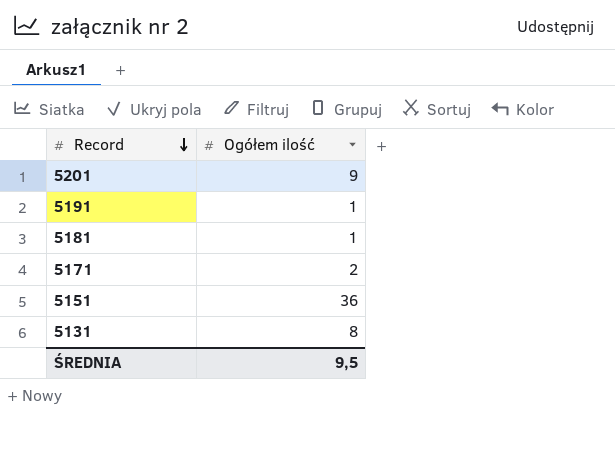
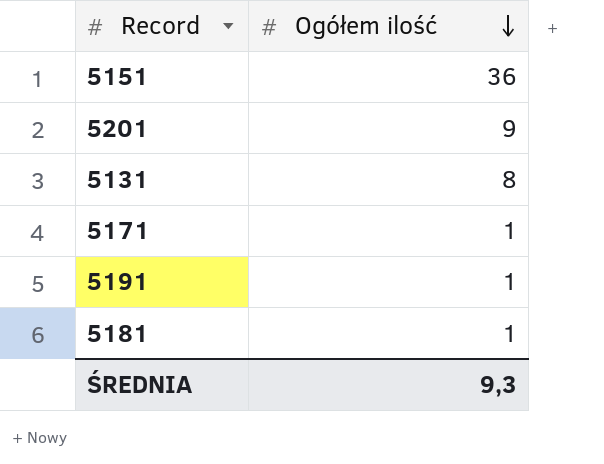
row order: Record descending -> Ogółem ilość descending
5171 | Ogółem ilość: 2 -> 1
ŚREDNIA | Ogółem ilość: 9,5 -> 9,3

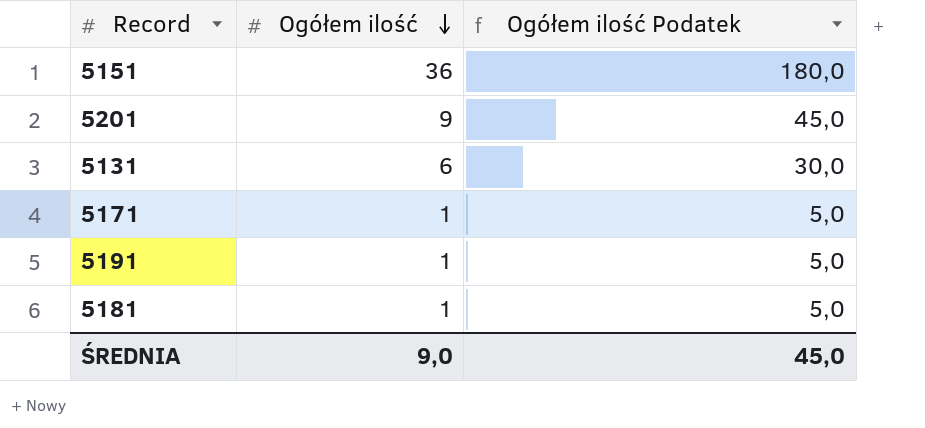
column Ogółem ilość Podatek | formula: none -> [Ogółem ilość] * 5
5131 | Ogółem ilość: 8 -> 6
ŚREDNIA | Ogółem ilość: 9,3 -> 9,0

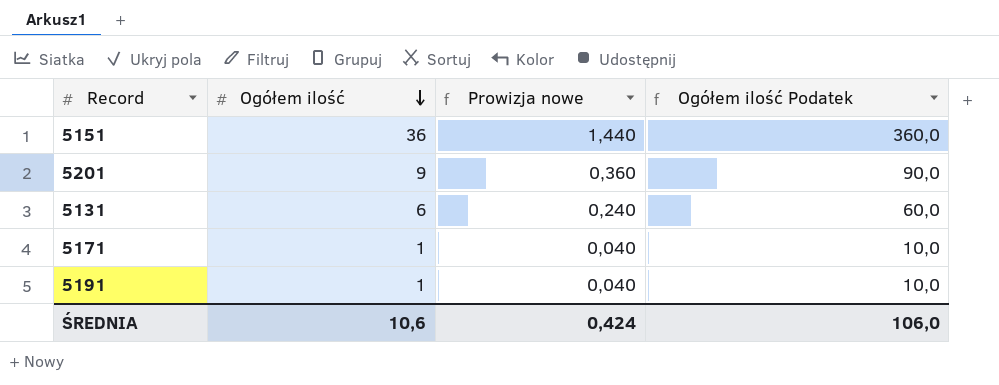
column Prowizja nowe | formula: none -> [Ogółem ilość] * 0,04
column Ogółem ilość Podatek | formula: [Ogółem ilość] * 5 -> [Ogółem ilość] * 10
row 5181: 1 | 5,0 -> none
ŚREDNIA | Ogółem ilość: 9,0 -> 10,6
ŚREDNIA | Ogółem ilość Podatek: 45,0 -> 106,0

